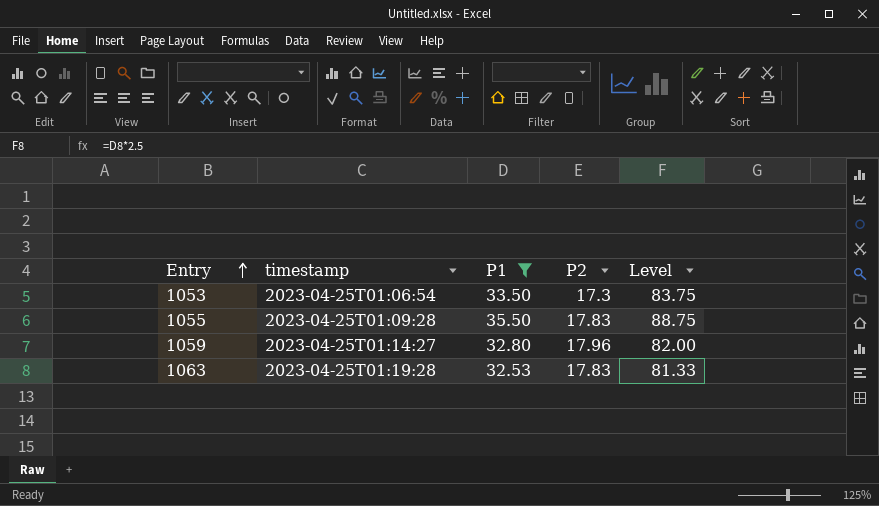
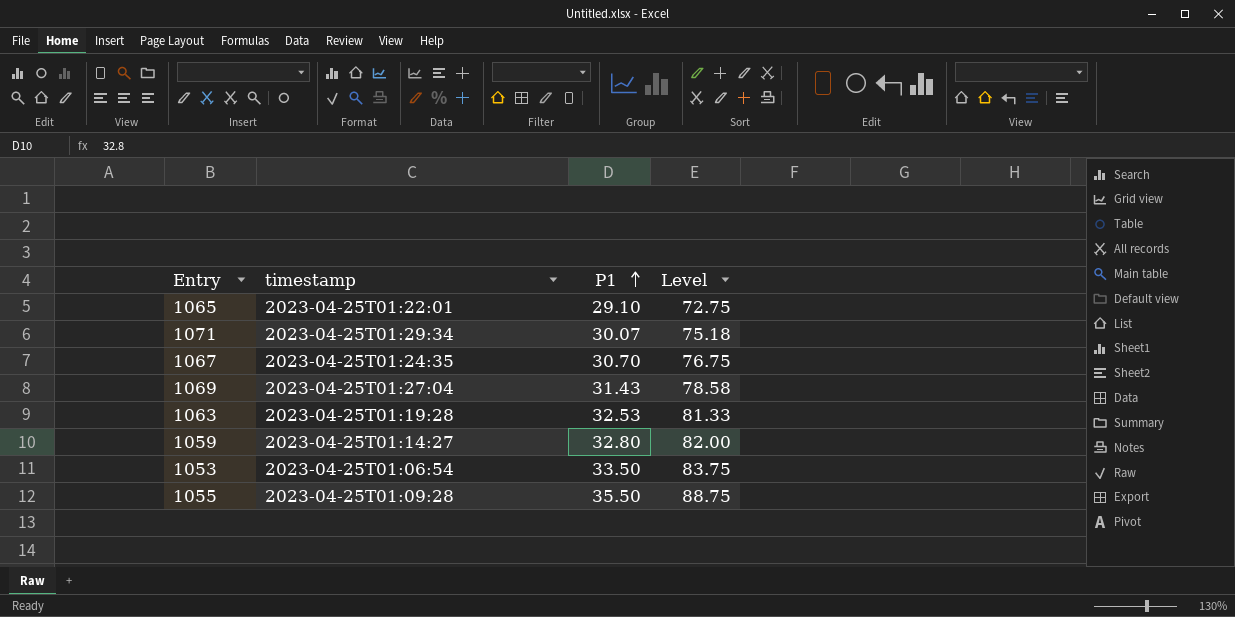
filter: P1 >= 32.53 -> none
row order: Entry ascending -> P1 ascending
column P2 | position: 4 -> none

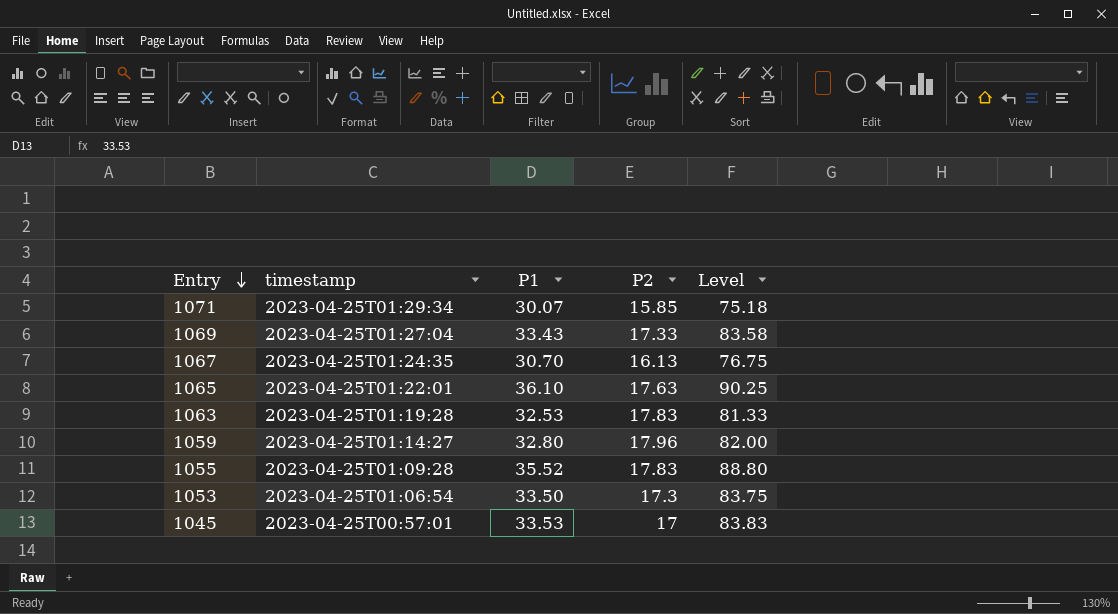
row order: P1 ascending -> Entry descending
column P2 | position: none -> 4
1069 | P1: 31.43 -> 33.43
1069 | Level: 78.58 -> 83.58
1065 | P1: 29.10 -> 36.10
1065 | Level: 72.75 -> 90.25
1055 | P1: 35.50 -> 35.52
1055 | Level: 88.75 -> 88.80
row 1045: none -> 2023-04-25T00:57:01 | 33.53 | 17 | 83.83

